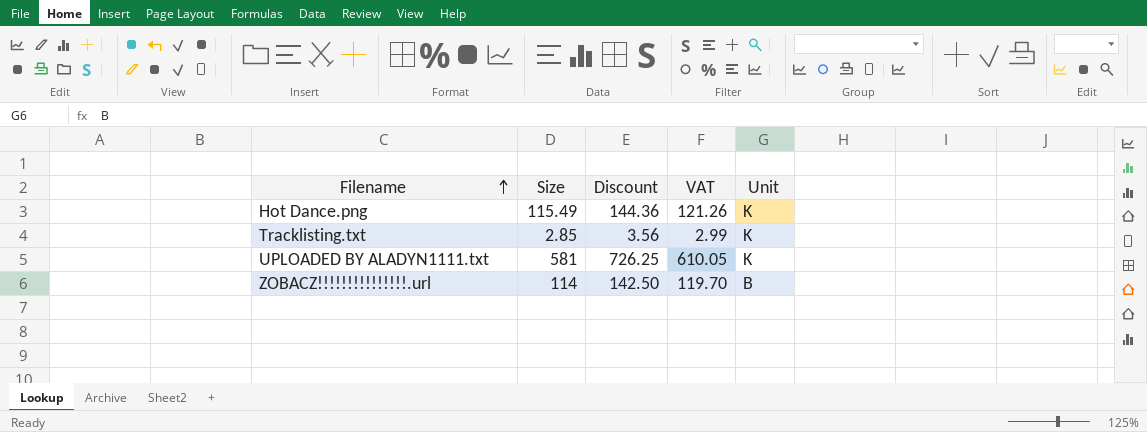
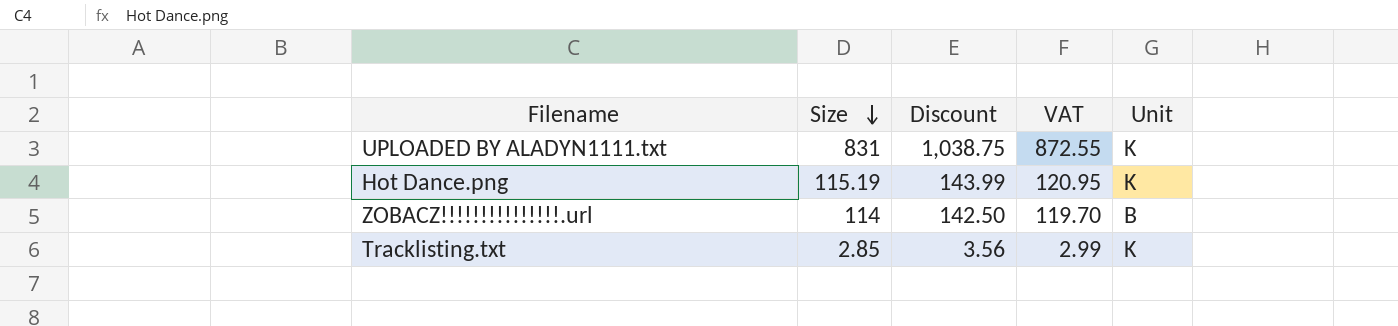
row order: Filename ascending -> Size descending
UPLOADED BY ALADYN1111.txt | Size: 581 -> 831
UPLOADED BY ALADYN1111.txt | Discount: 726.25 -> 1,038.75
UPLOADED BY ALADYN1111.txt | VAT: 610.05 -> 872.55
Hot Dance.png | Size: 115.49 -> 115.19
Hot Dance.png | Discount: 144.36 -> 143.99
Hot Dance.png | VAT: 121.26 -> 120.95

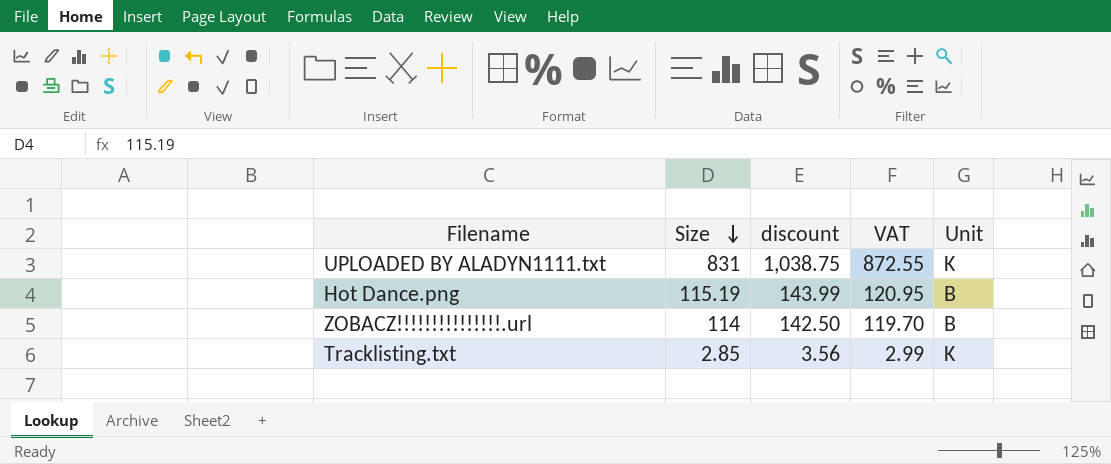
column name: Discount -> discount
Hot Dance.png | Unit: K -> B

